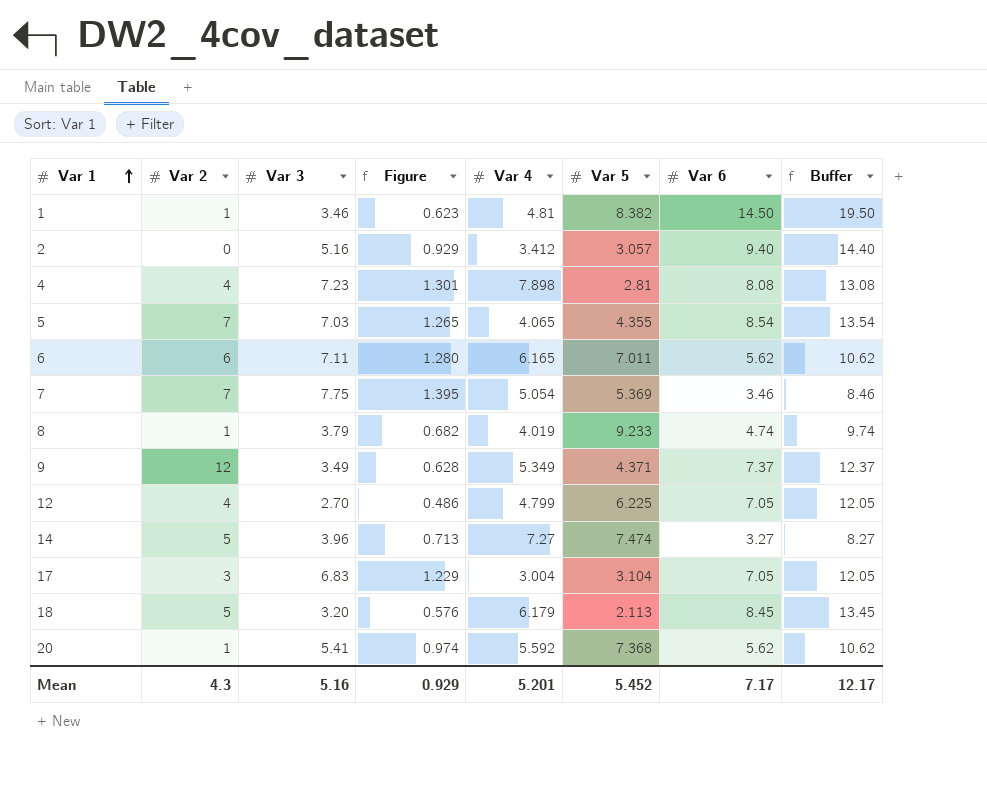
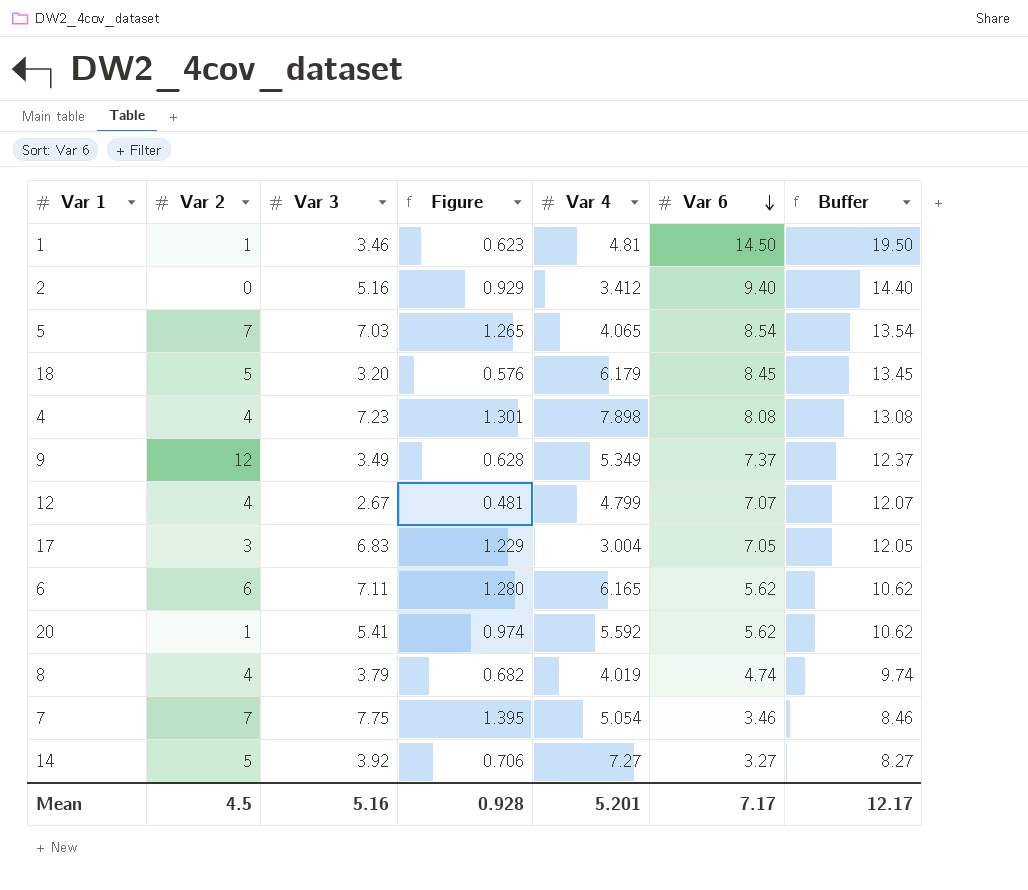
row order: Var 1 ascending -> Var 6 descending
column Var 5 | position: 6 -> none
12 | Var 3: 2.70 -> 2.67
12 | Figure: 0.486 -> 0.481
12 | Var 6: 7.05 -> 7.07
12 | Buffer: 12.05 -> 12.07
8 | Var 2: 1 -> 4
14 | Var 3: 3.96 -> 3.92
14 | Figure: 0.713 -> 0.706
Mean | Var 2: 4.3 -> 4.5
Mean | Figure: 0.929 -> 0.928

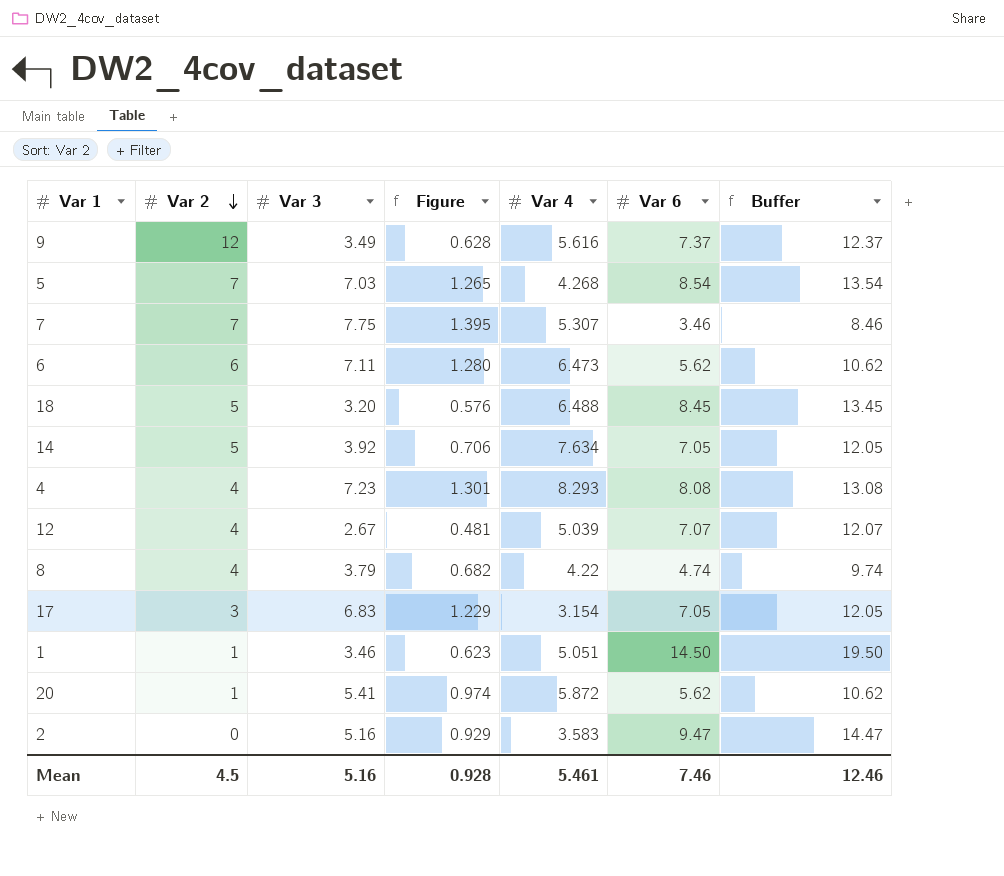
row order: Var 6 descending -> Var 2 descending
9 | Var 4: 5.349 -> 5.616
5 | Var 4: 4.065 -> 4.268
7 | Var 4: 5.054 -> 5.307
6 | Var 4: 6.165 -> 6.473
18 | Var 4: 6.179 -> 6.488
14 | Var 4: 7.27 -> 7.634
14 | Var 6: 3.27 -> 7.05
14 | Buffer: 8.27 -> 12.05
4 | Var 4: 7.898 -> 8.293
12 | Var 4: 4.799 -> 5.039
8 | Var 4: 4.019 -> 4.22
17 | Var 4: 3.004 -> 3.154
1 | Var 4: 4.81 -> 5.051
20 | Var 4: 5.592 -> 5.872
2 | Var 4: 3.412 -> 3.583
2 | Var 6: 9.40 -> 9.47
2 | Buffer: 14.40 -> 14.47
Mean | Var 4: 5.201 -> 5.461
Mean | Var 6: 7.17 -> 7.46
Mean | Buffer: 12.17 -> 12.46

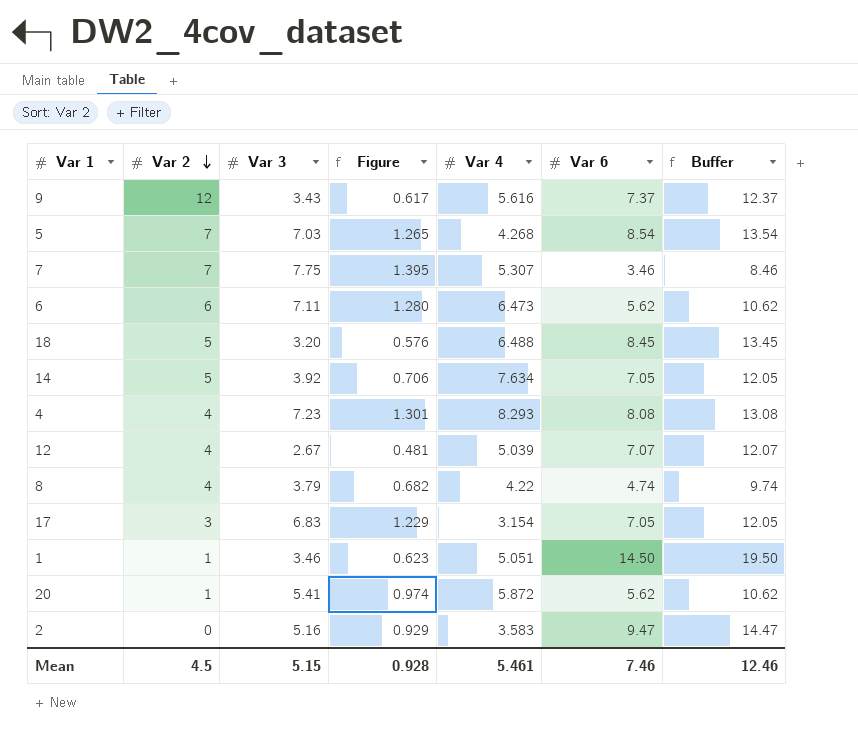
9 | Var 3: 3.49 -> 3.43
9 | Figure: 0.628 -> 0.617
Mean | Var 3: 5.16 -> 5.15

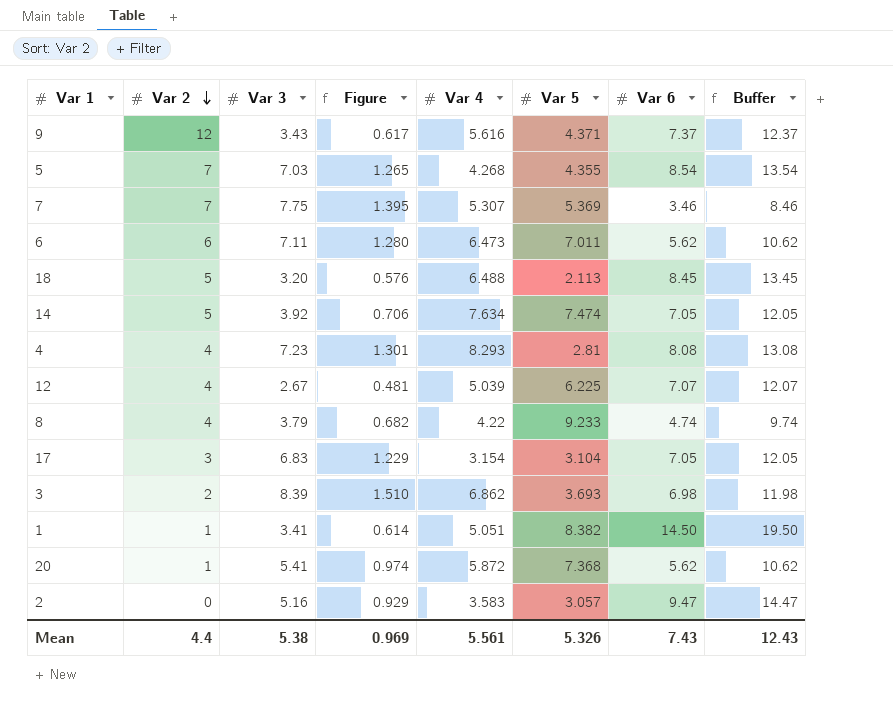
column Var 5 | position: none -> 6
row 3: none -> 2 | 8.39 | 1.510 | 6.862 | 3.693 | 6.98 | 11.98
1 | Var 3: 3.46 -> 3.41
1 | Figure: 0.623 -> 0.614
Mean | Var 2: 4.5 -> 4.4
Mean | Var 3: 5.15 -> 5.38
Mean | Figure: 0.928 -> 0.969
Mean | Var 4: 5.461 -> 5.561
Mean | Var 6: 7.46 -> 7.43
Mean | Buffer: 12.46 -> 12.43

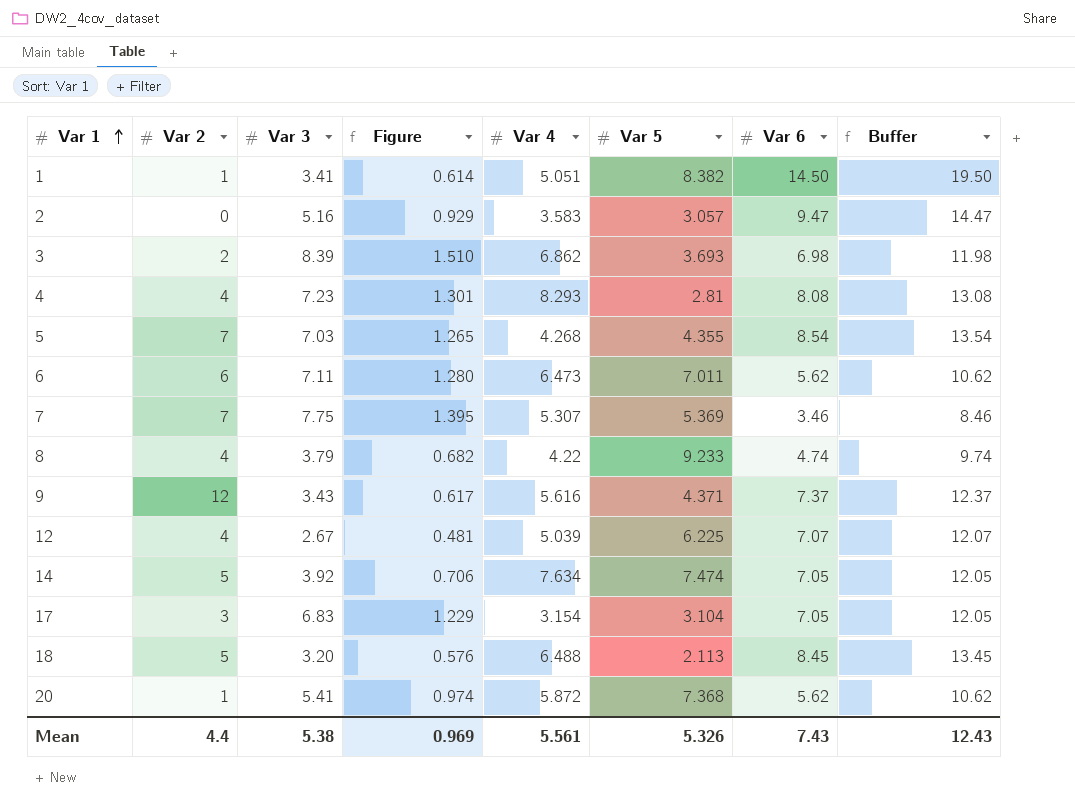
row order: Var 2 descending -> Var 1 ascending

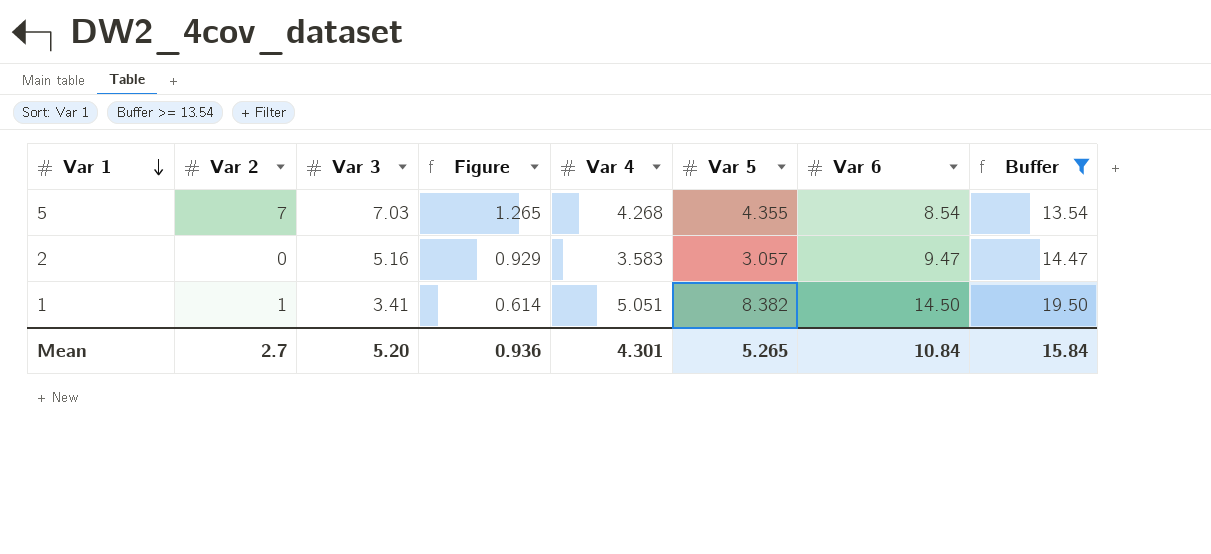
filter: none -> Buffer >= 13.54
row order: Var 1 ascending -> Var 1 descending
Mean | Var 2: 4.4 -> 2.7
Mean | Var 3: 5.38 -> 5.20
Mean | Figure: 0.969 -> 0.936
Mean | Var 4: 5.561 -> 4.301
Mean | Var 5: 5.326 -> 5.265
Mean | Var 6: 7.43 -> 10.84
Mean | Buffer: 12.43 -> 15.84

